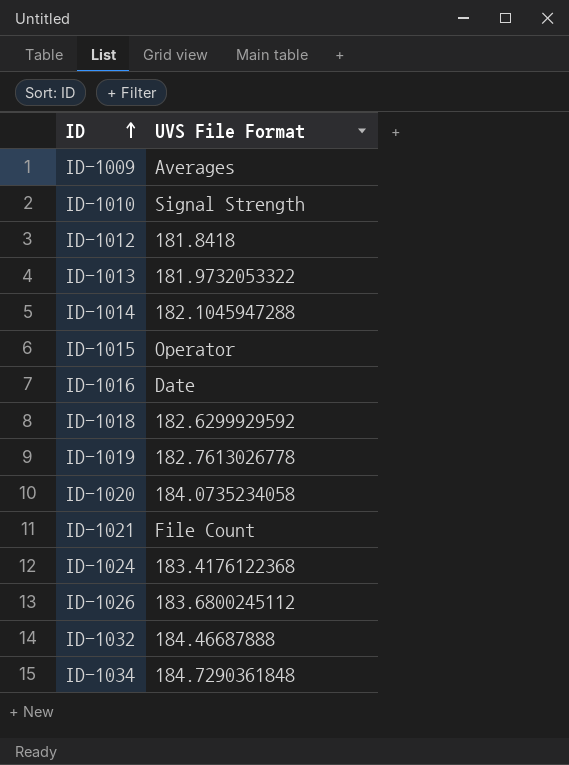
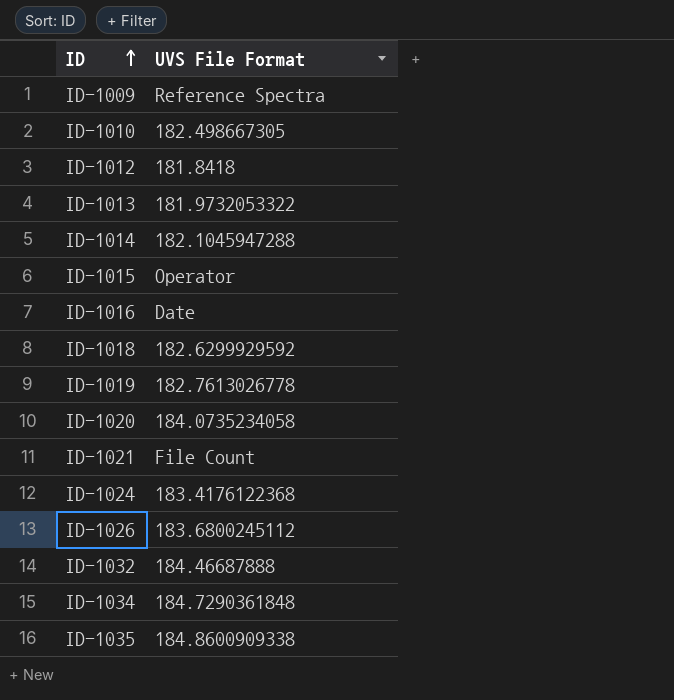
ID-1009 | UVS File Format: Averages -> Reference Spectra
ID-1010 | UVS File Format: Signal Strength -> 182.498667305
row ID-1035: none -> 184.8600909338

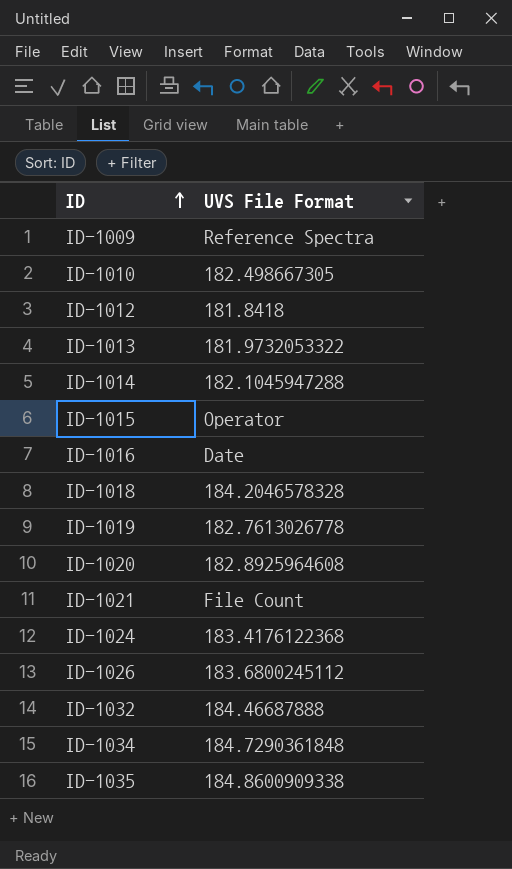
ID-1018 | UVS File Format: 182.6299929592 -> 184.2046578328
ID-1020 | UVS File Format: 184.0735234058 -> 182.8925964608

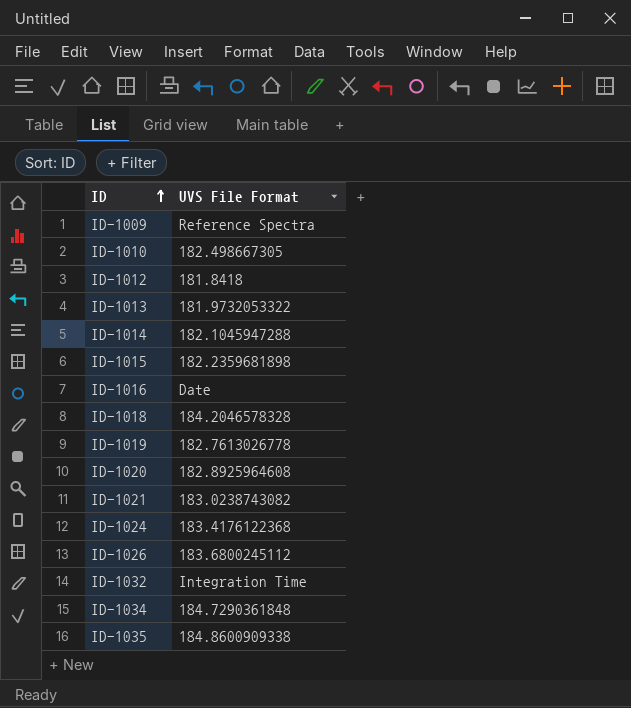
ID-1015 | UVS File Format: Operator -> 182.2359681898
ID-1021 | UVS File Format: File Count -> 183.0238743082
ID-1032 | UVS File Format: 184.46687888 -> Integration Time

